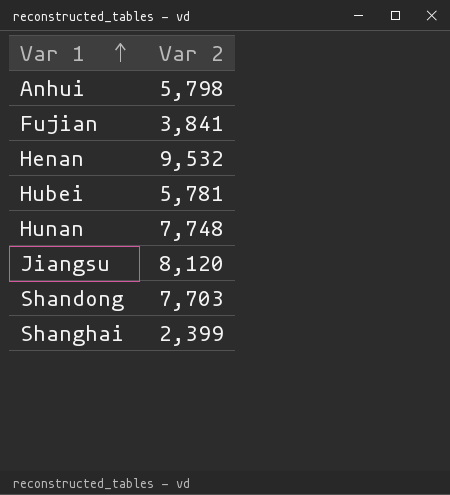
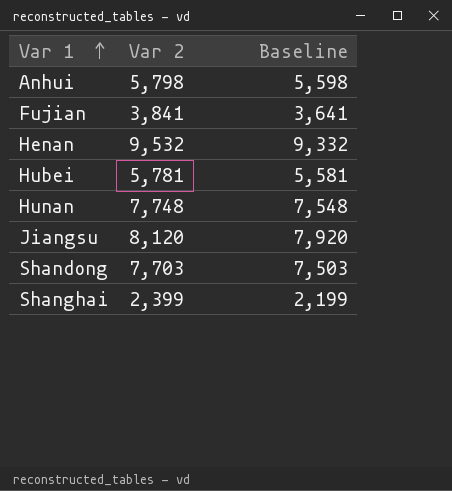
column Baseline | formula: none -> [Var 2] - 200

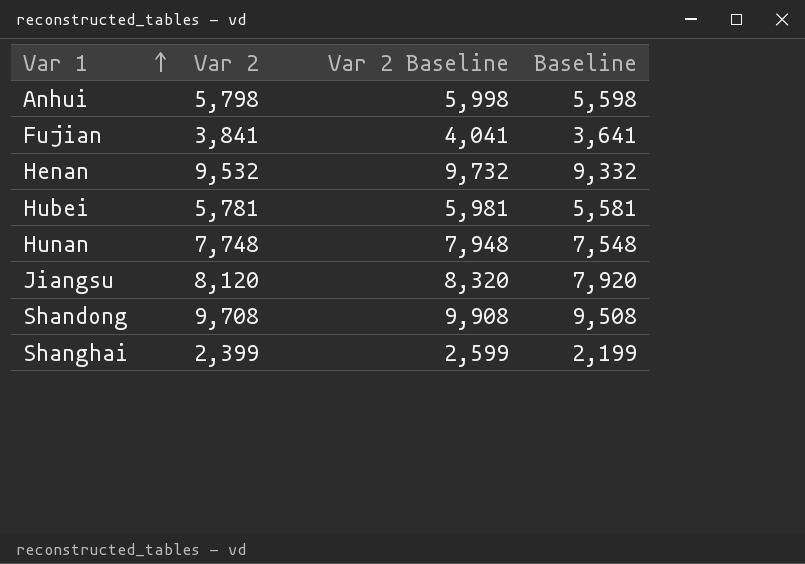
column Var 2 Baseline | formula: none -> [Var 2] + 200
Shandong | Var 2: 7,703 -> 9,708
Shandong | Baseline: 7,503 -> 9,508

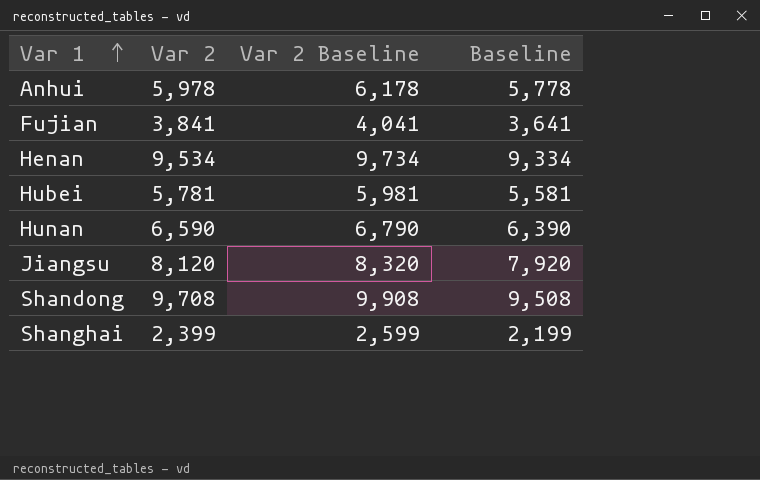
Anhui | Var 2: 5,798 -> 5,978
Anhui | Var 2 Baseline: 5,998 -> 6,178
Anhui | Baseline: 5,598 -> 5,778
Henan | Var 2: 9,532 -> 9,534
Henan | Var 2 Baseline: 9,732 -> 9,734
Henan | Baseline: 9,332 -> 9,334
Hunan | Var 2: 7,748 -> 6,590
Hunan | Var 2 Baseline: 7,948 -> 6,790
Hunan | Baseline: 7,548 -> 6,390

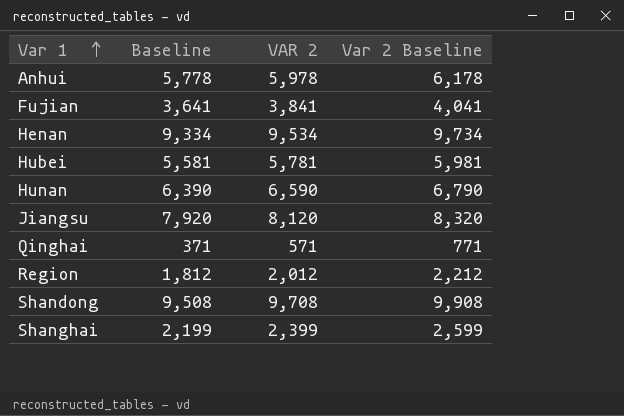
column Baseline | position: 4 -> 2
column name: Var 2 -> VAR 2
row Qinghai: none -> 371 | 571 | 771
row Region: none -> 1,812 | 2,012 | 2,212

